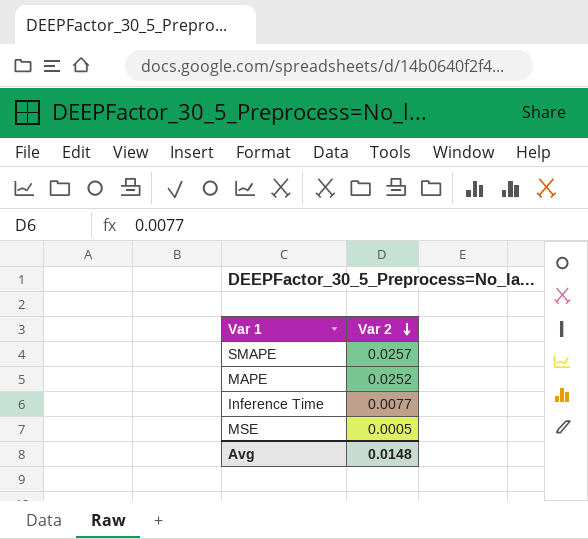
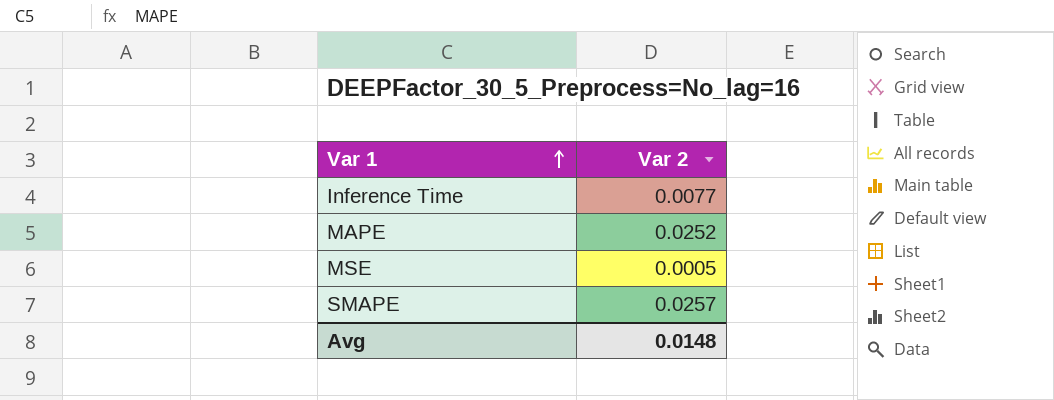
row order: Var 2 descending -> Var 1 ascending

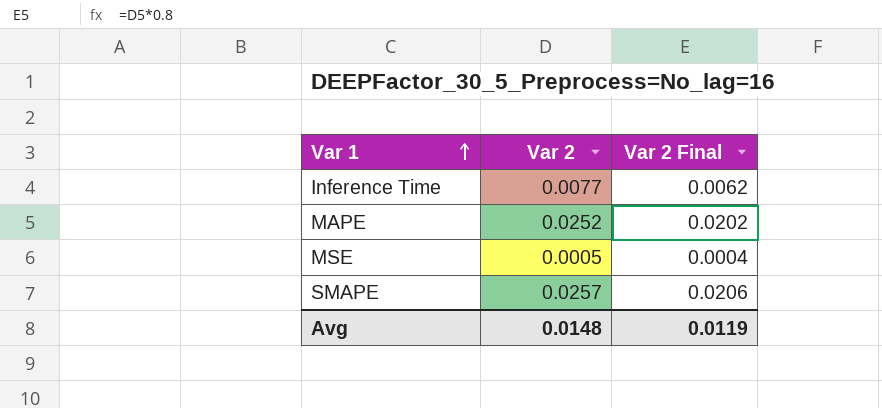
column Var 2 Final | formula: none -> [Var 2] * 0.8

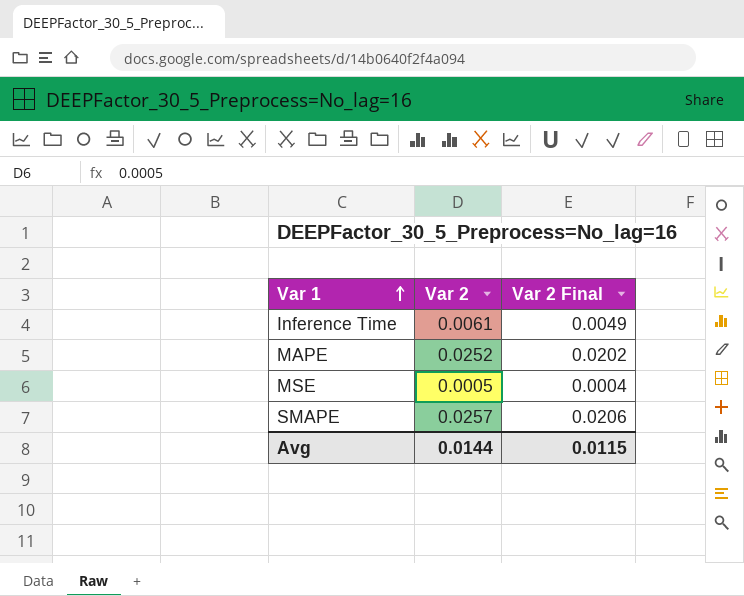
Inference Time | Var 2: 0.0077 -> 0.0061
Inference Time | Var 2 Final: 0.0062 -> 0.0049
Avg | Var 2: 0.0148 -> 0.0144
Avg | Var 2 Final: 0.0119 -> 0.0115

